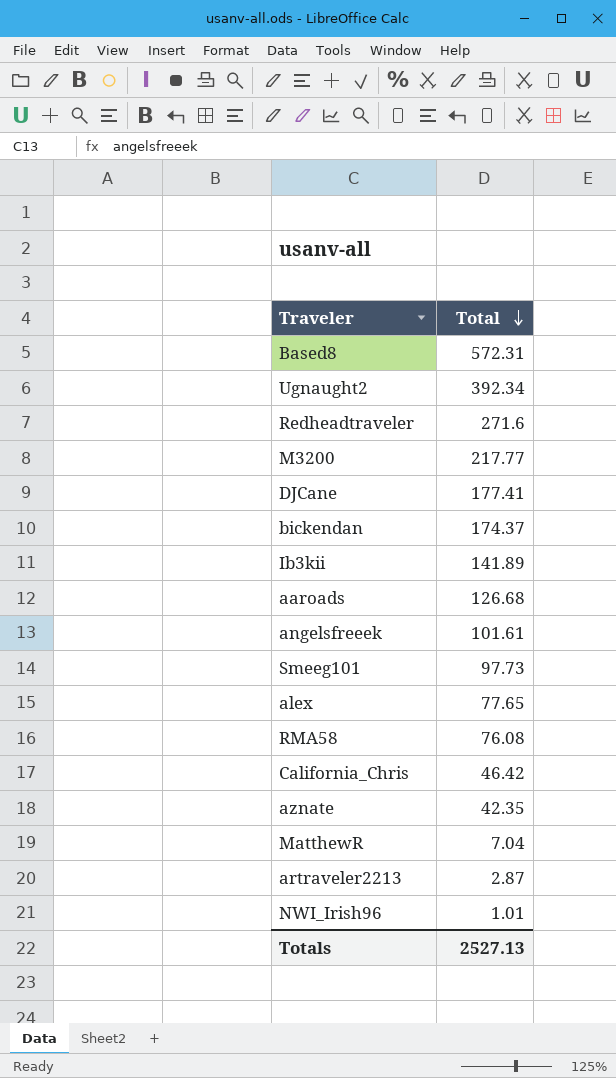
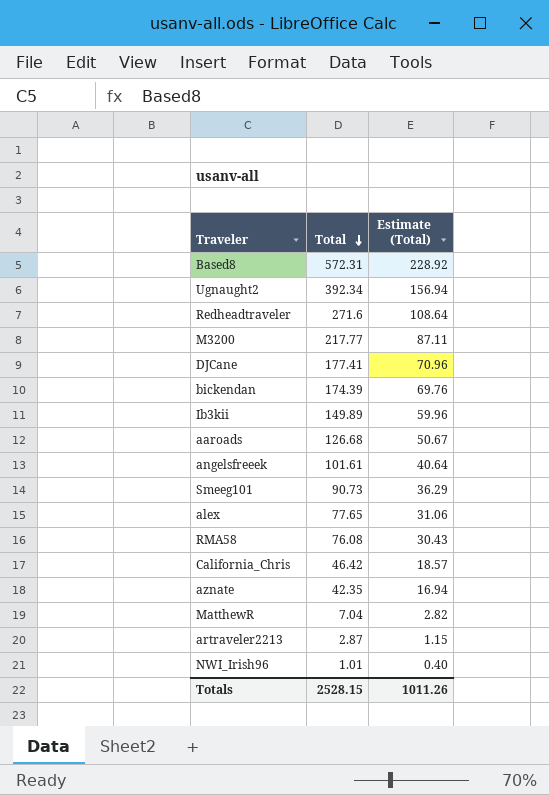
column Estimate (Total) | formula: none -> [Total] * 0.4
bickendan | Total: 174.37 -> 174.39
Ib3kii | Total: 141.89 -> 149.89
Smeeg101 | Total: 97.73 -> 90.73
Totals | Total: 2527.13 -> 2528.15

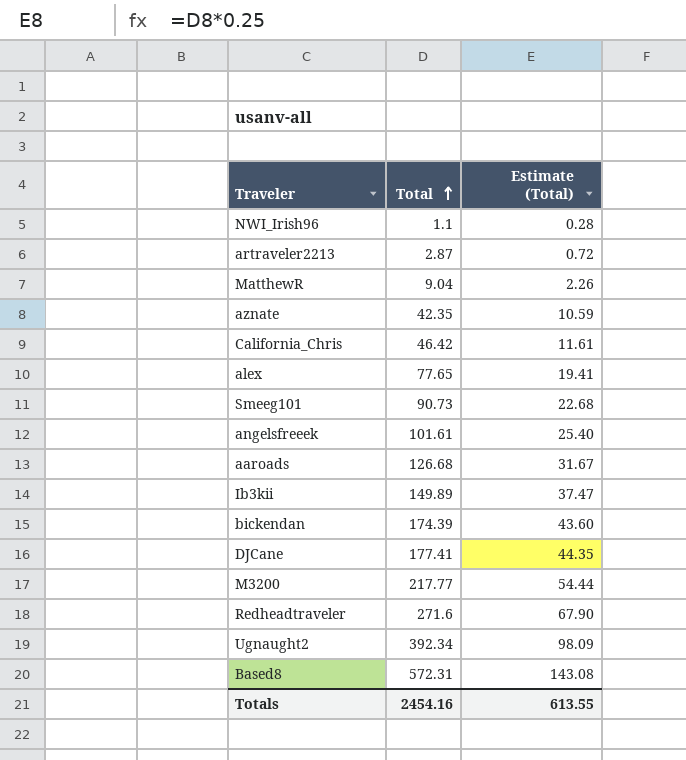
row order: Total descending -> Total ascending
column Estimate (Total) | formula: [Total] * 0.4 -> [Total] * 0.25
row RMA58: 76.08 | 30.43 -> none
NWI_Irish96 | Total: 1.01 -> 1.1
MatthewR | Total: 7.04 -> 9.04
Totals | Total: 2528.15 -> 2454.16
Totals | Estimate (Total): 1011.26 -> 613.55

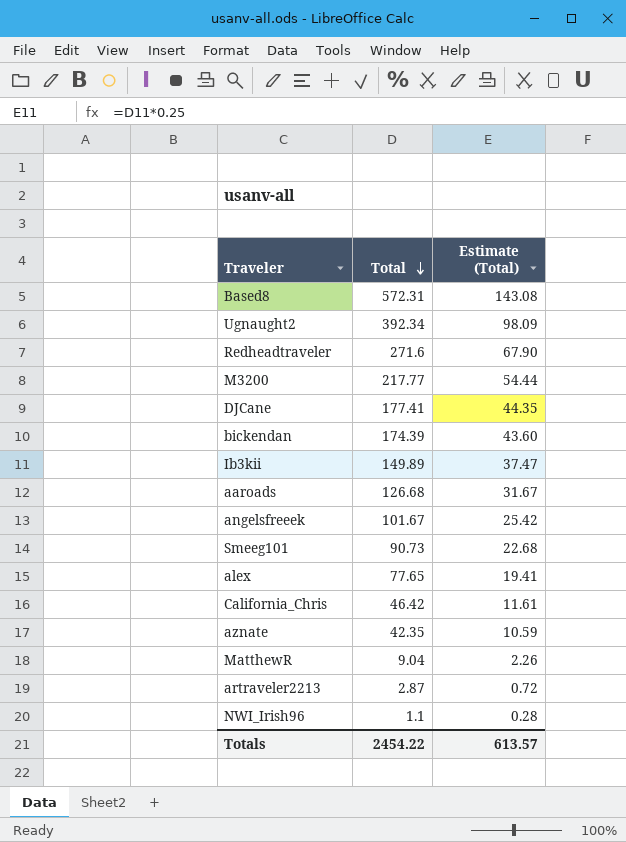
row order: Total ascending -> Total descending
angelsfreeek | Total: 101.61 -> 101.67
angelsfreeek | Estimate (Total): 25.40 -> 25.42
Totals | Total: 2454.16 -> 2454.22
Totals | Estimate (Total): 613.55 -> 613.57

